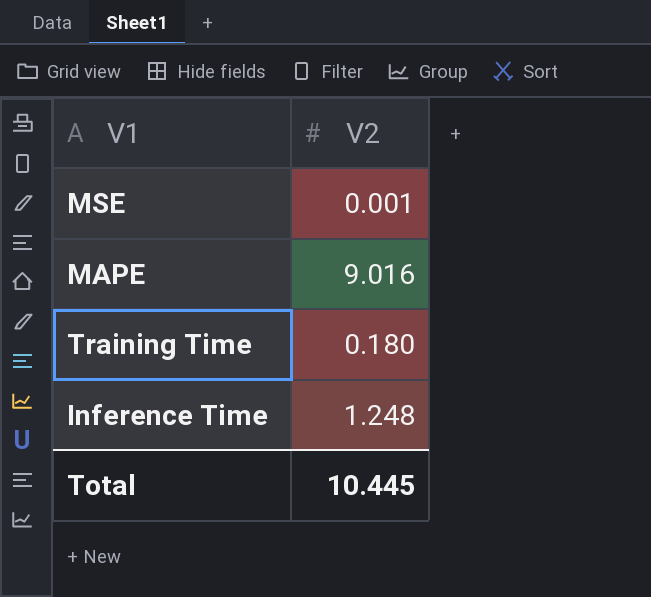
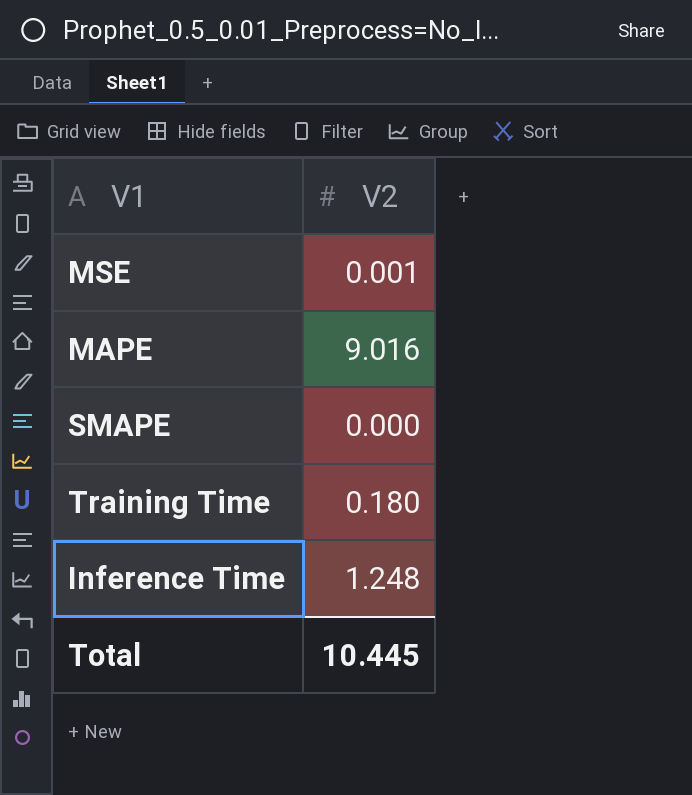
row SMAPE: none -> 0.000

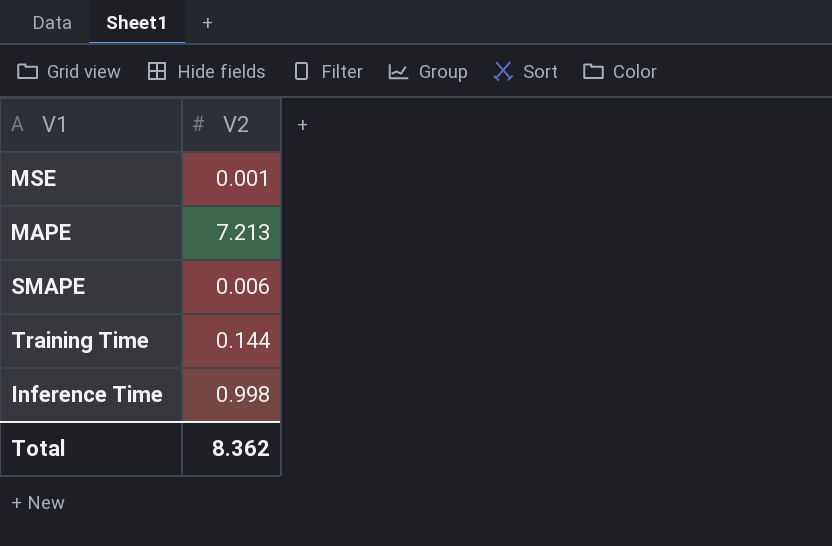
MAPE | V2: 9.016 -> 7.213
SMAPE | V2: 0.000 -> 0.006
Training Time | V2: 0.180 -> 0.144
Inference Time | V2: 1.248 -> 0.998
Total | V2: 10.445 -> 8.362

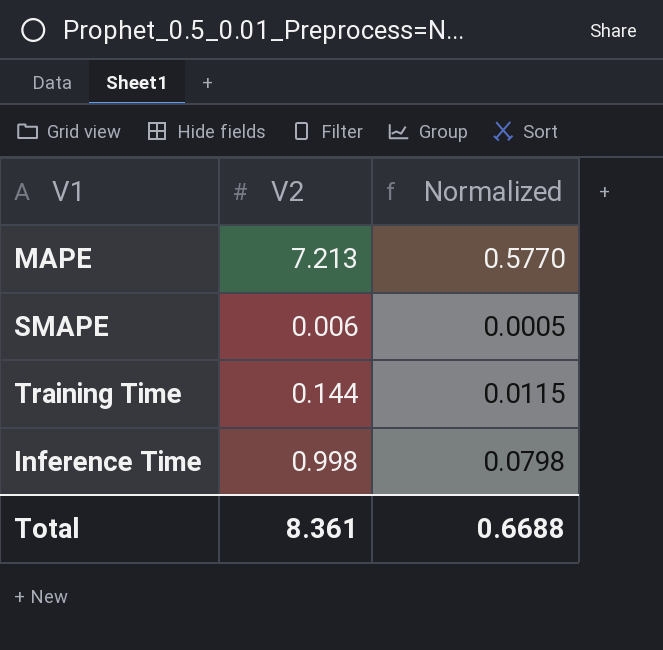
column Normalized | formula: none -> [V2] * 0.08
row MSE: 0.001 -> none
Total | V2: 8.362 -> 8.361

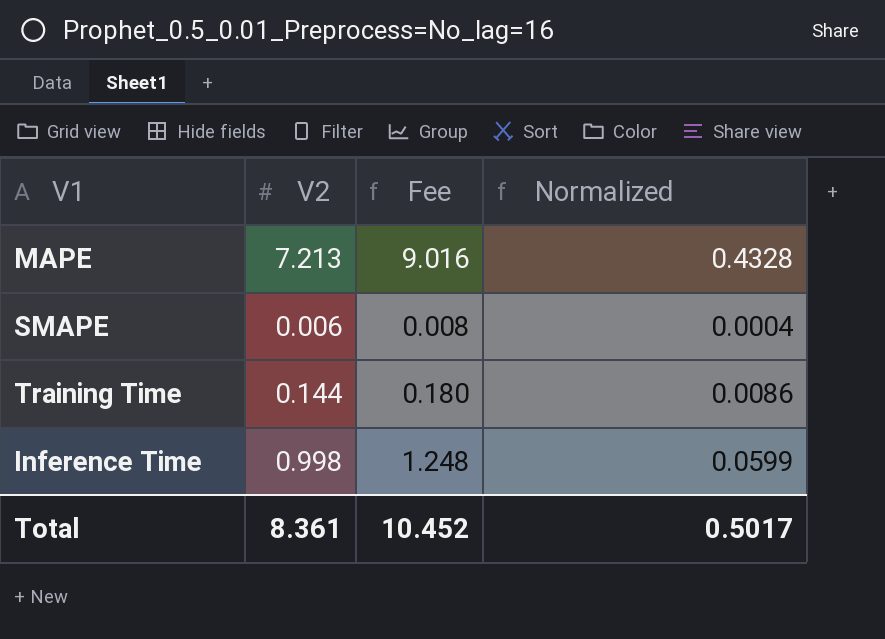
column Fee | formula: none -> [V2] * 1.25
column Normalized | formula: [V2] * 0.08 -> [V2] * 0.06
Total | Normalized: 0.6688 -> 0.5017

